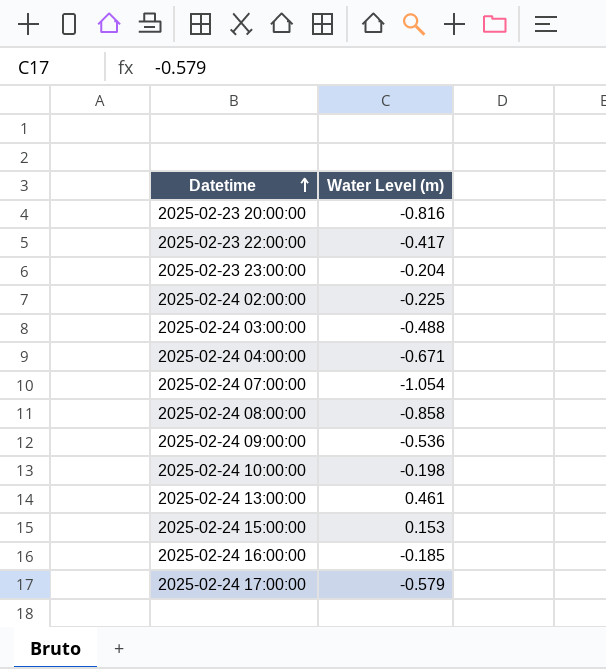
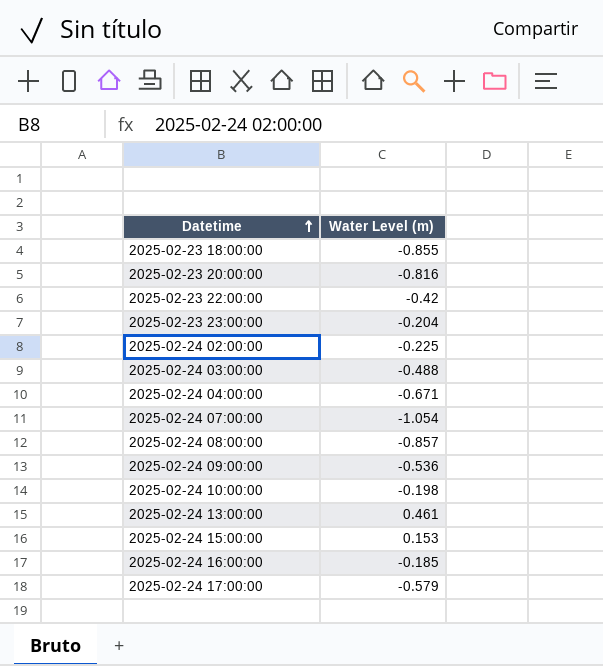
row 2025-02-23 18:00:00: none -> -0.855
2025-02-23 22:00:00 | Water Level (m): -0.417 -> -0.42
2025-02-24 08:00:00 | Water Level (m): -0.858 -> -0.857

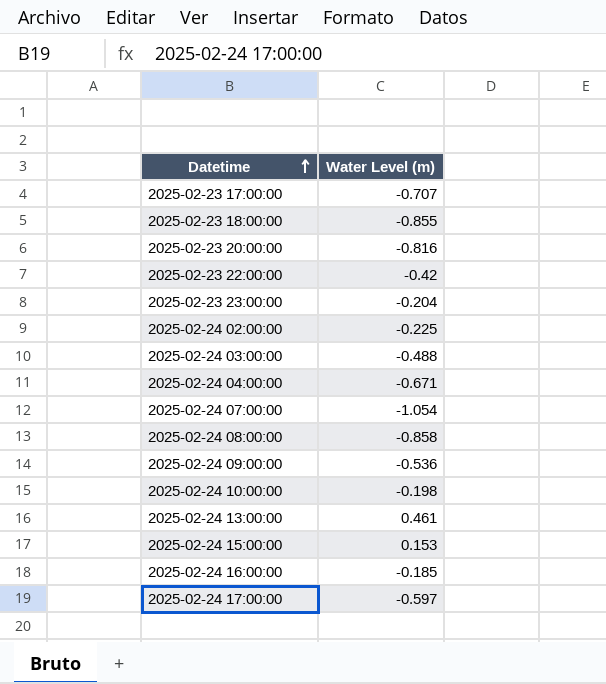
row 2025-02-23 17:00:00: none -> -0.707
2025-02-24 08:00:00 | Water Level (m): -0.857 -> -0.858
2025-02-24 17:00:00 | Water Level (m): -0.579 -> -0.597

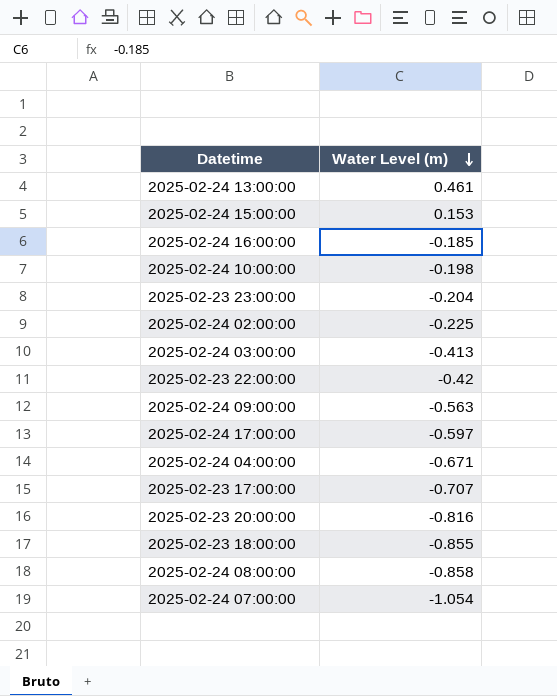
row order: Datetime ascending -> Water Level (m) descending
2025-02-24 03:00:00 | Water Level (m): -0.488 -> -0.413
2025-02-24 09:00:00 | Water Level (m): -0.536 -> -0.563

